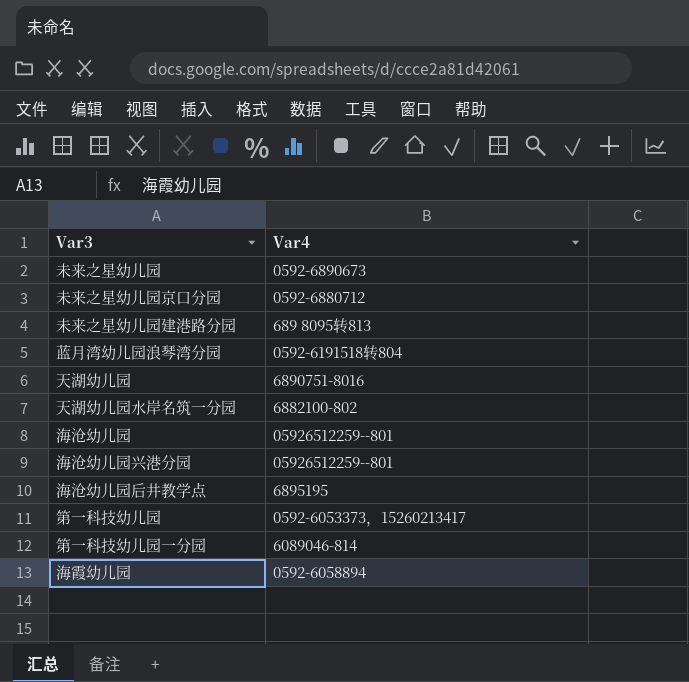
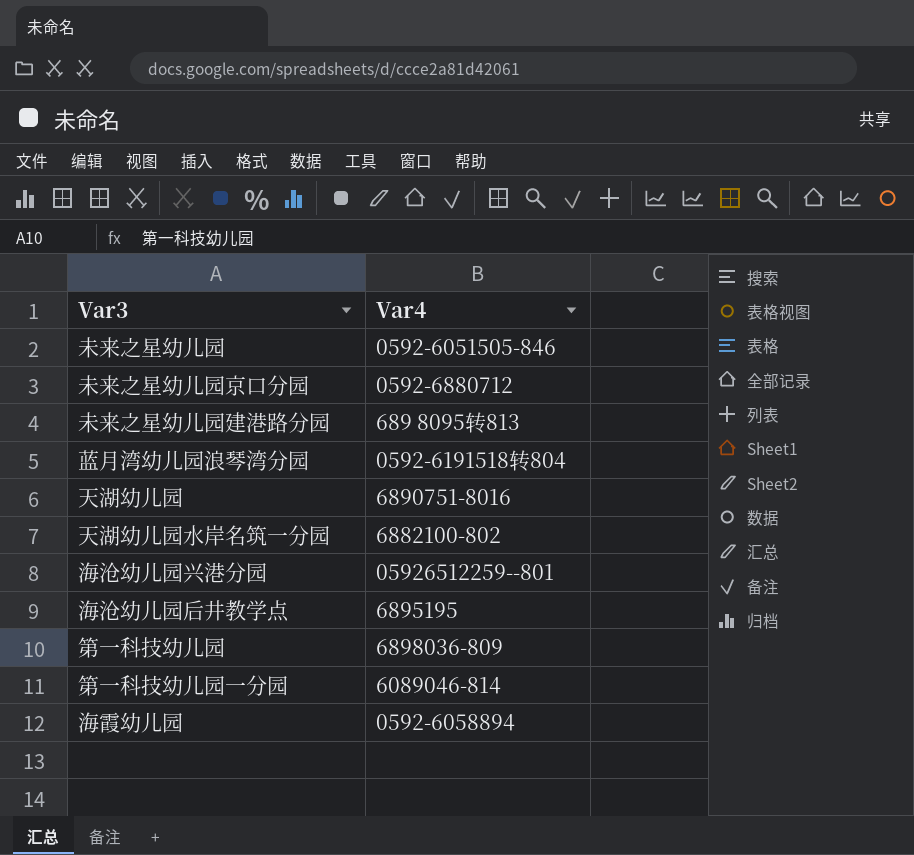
row 海沧幼儿园: 05926512259--801 -> none
未来之星幼儿园 | Var4: 0592-6890673 -> 0592-6051505-846
第一科技幼儿园 | Var4: 0592-6053373，15260213417 -> 6898036-809

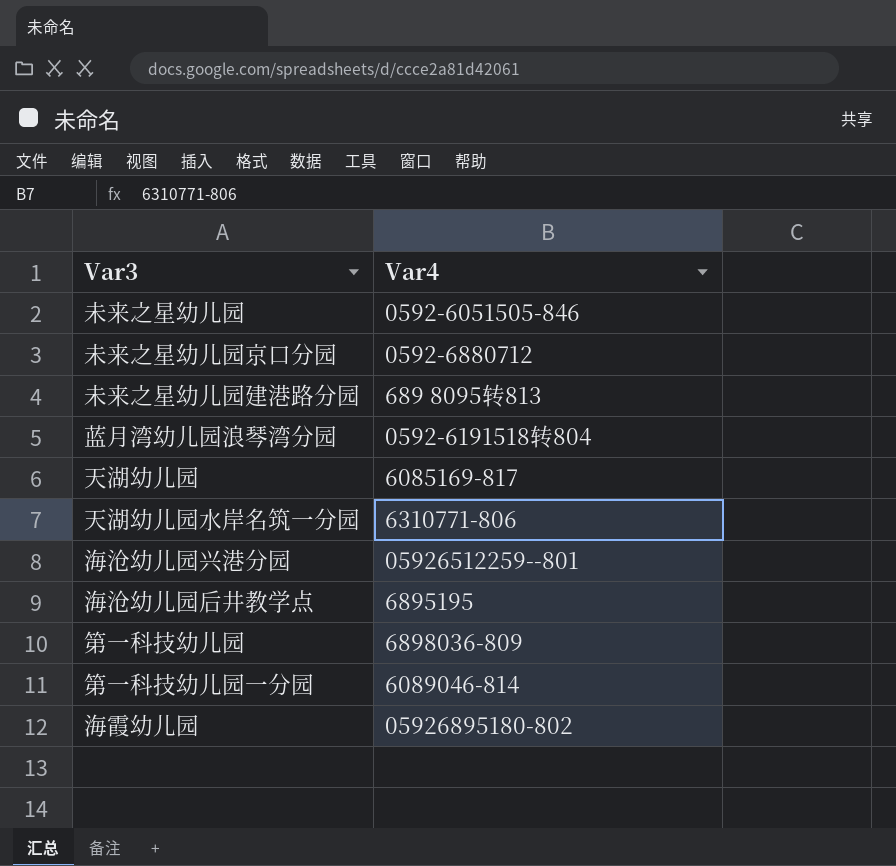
天湖幼儿园 | Var4: 6890751-8016 -> 6085169-817
天湖幼儿园水岸名筑一分园 | Var4: 6882100-802 -> 6310771-806
海霞幼儿园 | Var4: 0592-6058894 -> 05926895180-802

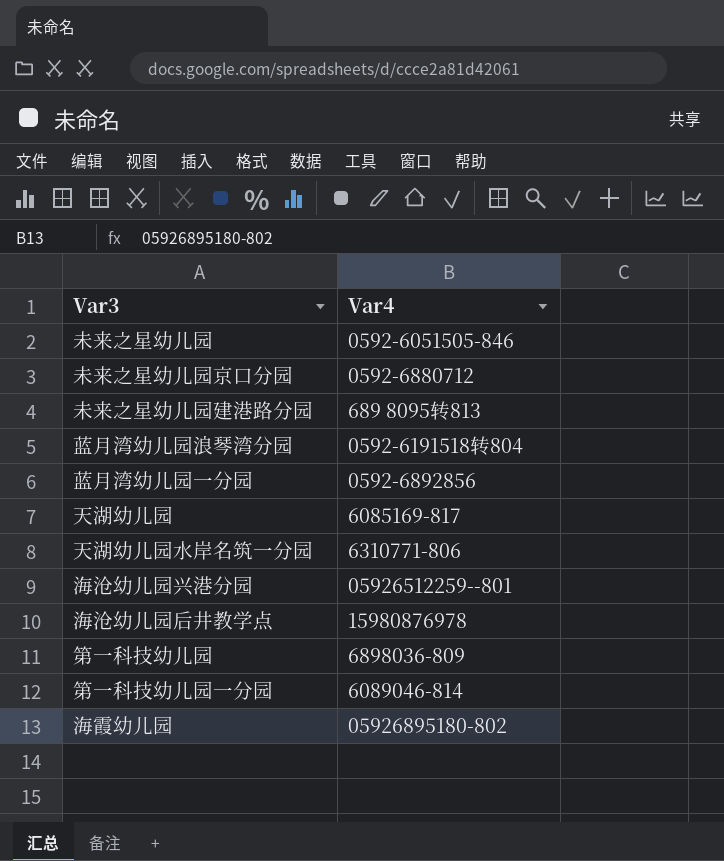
row 蓝月湾幼儿园一分园: none -> 0592-6892856
海沧幼儿园后井教学点 | Var4: 6895195 -> 15980876978

